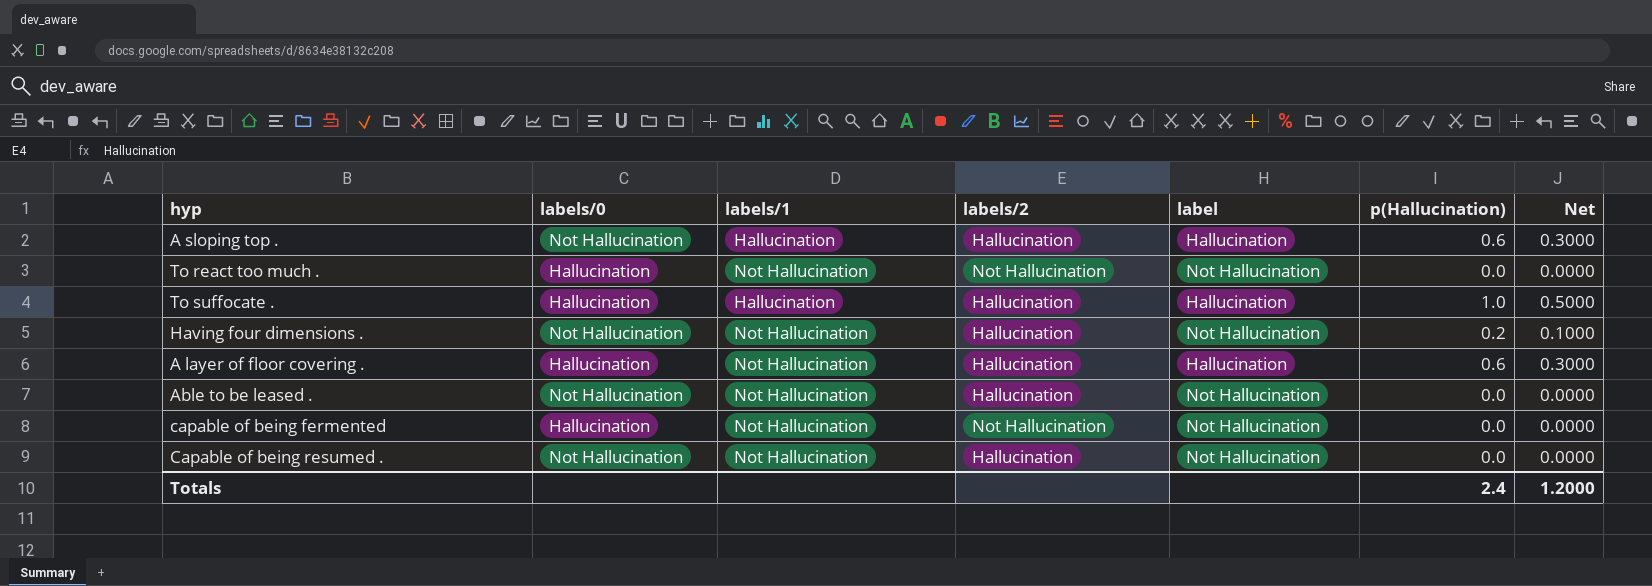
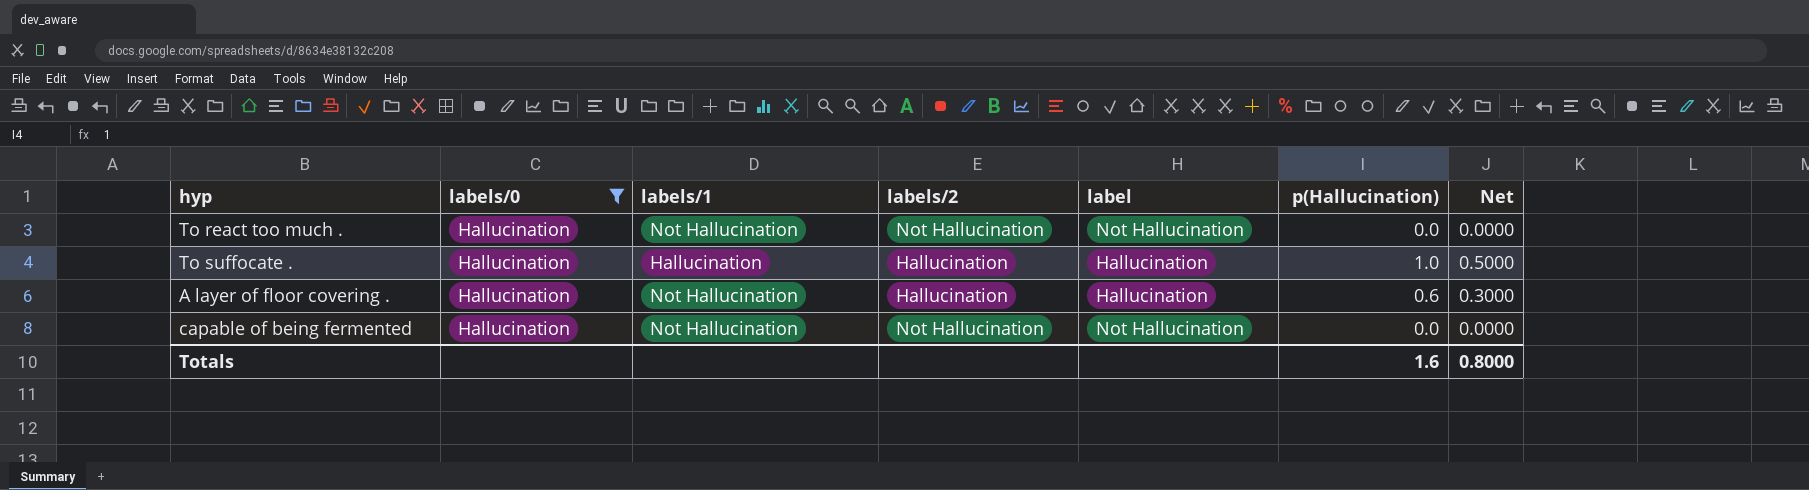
filter: none -> labels/0 = Hallucination
Totals | p(Hallucination): 2.4 -> 1.6
Totals | Net: 1.2000 -> 0.8000

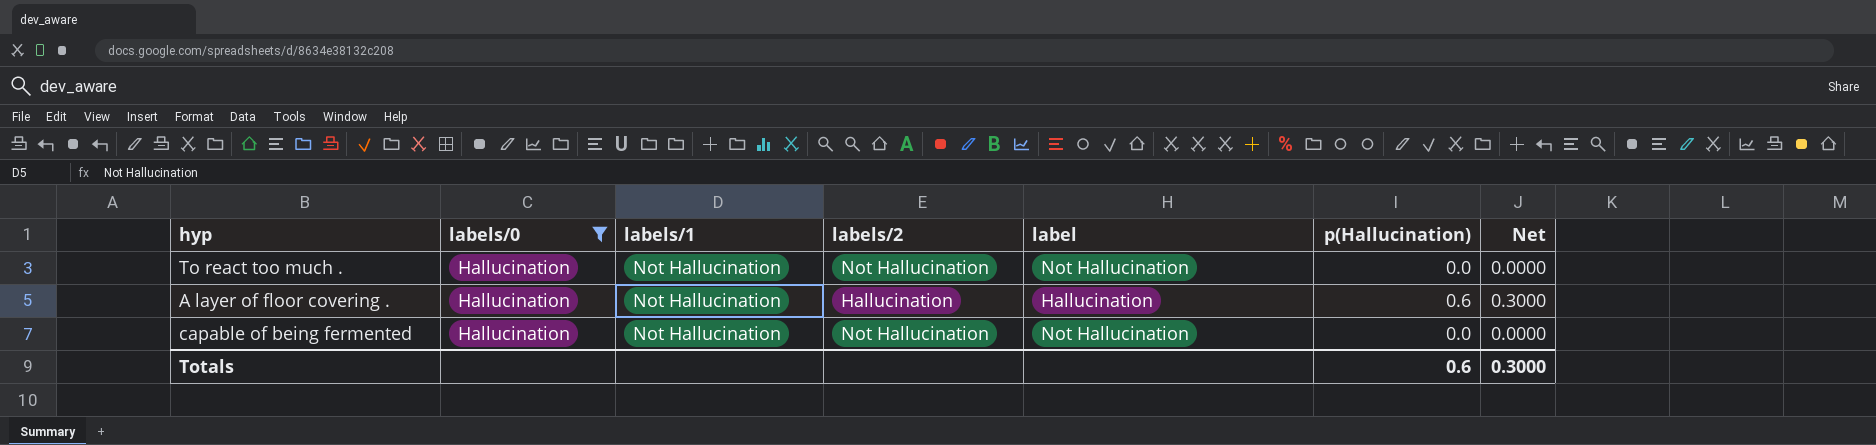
row To suffocate .: Hallucination | Hallucination | Hallucination | Hallucination | 1.0 | 0.5000 -> none
Totals | p(Hallucination): 1.6 -> 0.6
Totals | Net: 0.8000 -> 0.3000

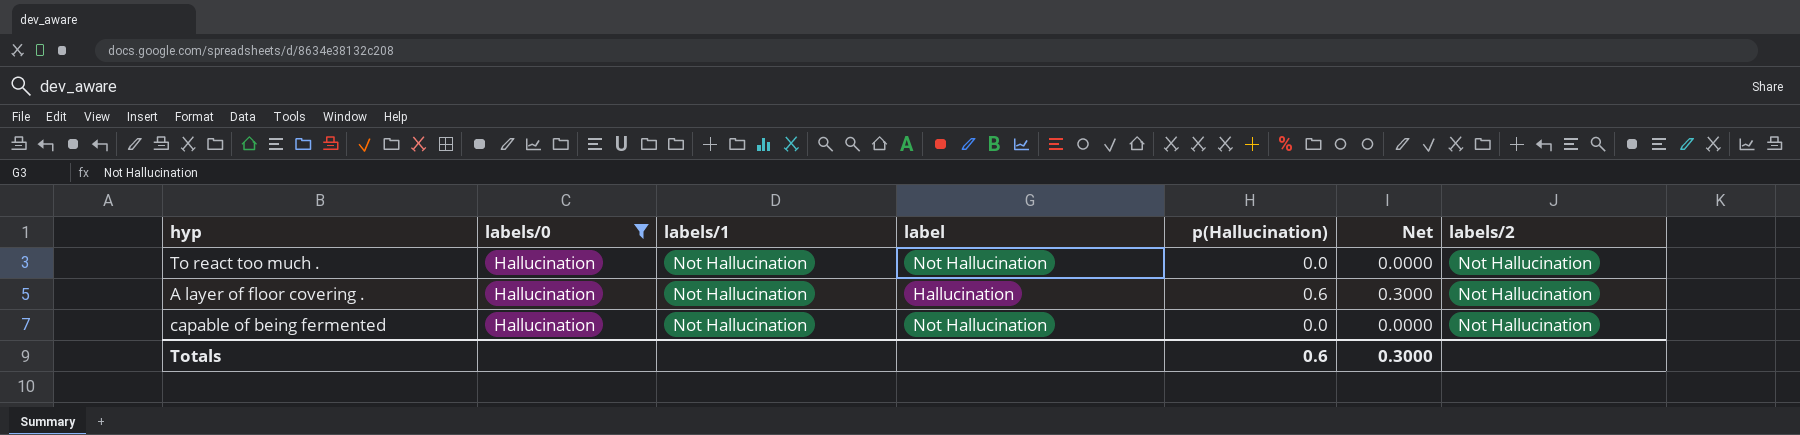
column labels/2 | position: 4 -> 7
A layer of floor covering . | labels/2: Hallucination -> Not Hallucination

